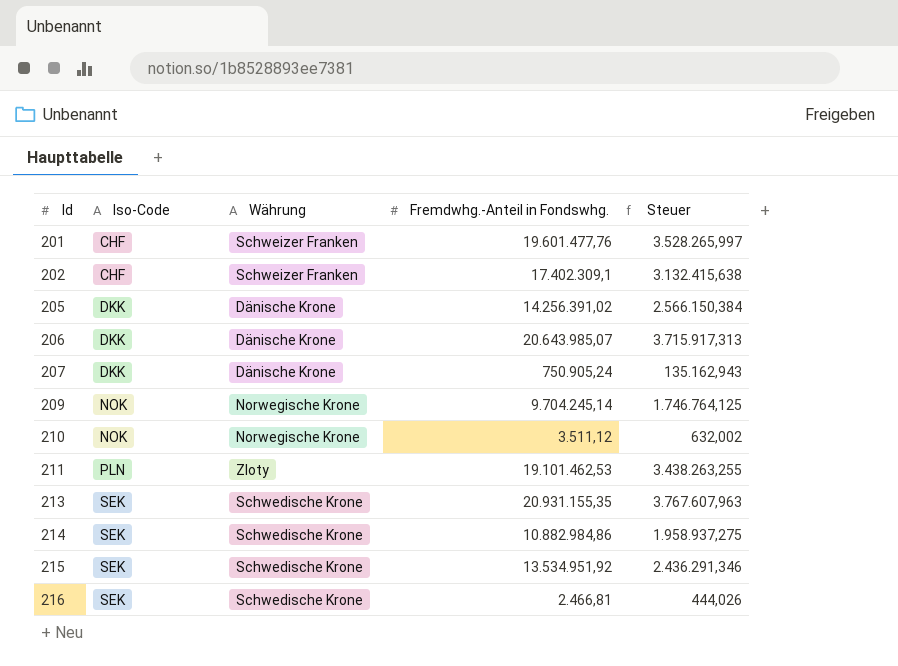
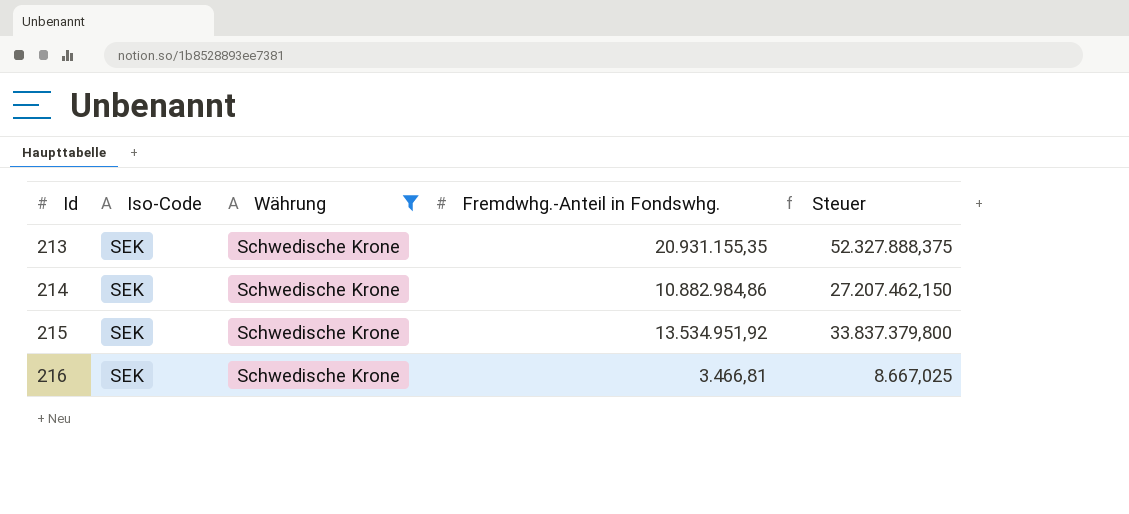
filter: none -> Währung = Schwedische Krone
column Steuer | formula: [Fremdwhg.-Anteil in Fondswhg.] * 0,18 -> [Fremdwhg.-Anteil in Fondswhg.] * 2,5
216 | Fremdwhg.-Anteil in Fondswhg.: 2.466,81 -> 3.466,81

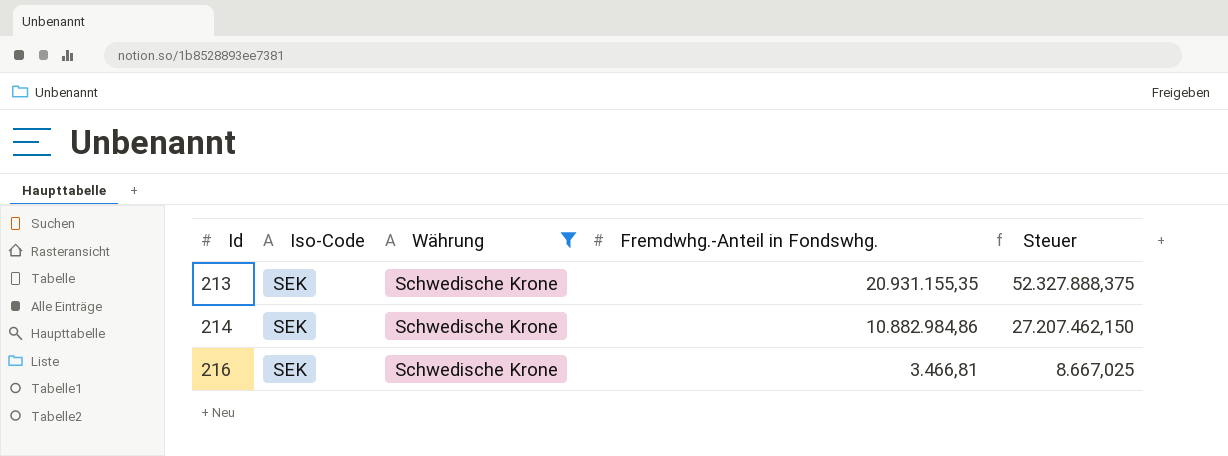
row 215: SEK | Schwedische Krone | 13.534.951,92 | 33.837.379,800 -> none

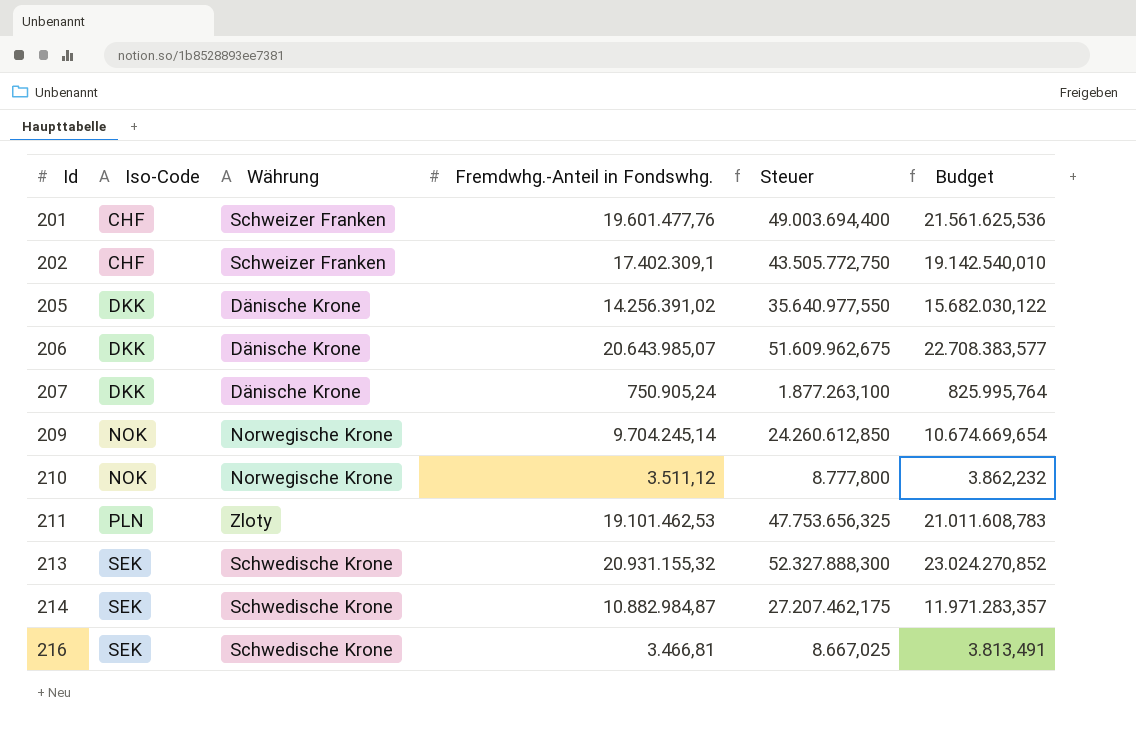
filter: Währung = Schwedische Krone -> none
column Budget | formula: none -> [Fremdwhg.-Anteil in Fondswhg.] * 1,1
213 | Fremdwhg.-Anteil in Fondswhg.: 20.931.155,35 -> 20.931.155,32
213 | Steuer: 52.327.888,375 -> 52.327.888,300
214 | Fremdwhg.-Anteil in Fondswhg.: 10.882.984,86 -> 10.882.984,87
214 | Steuer: 27.207.462,150 -> 27.207.462,175

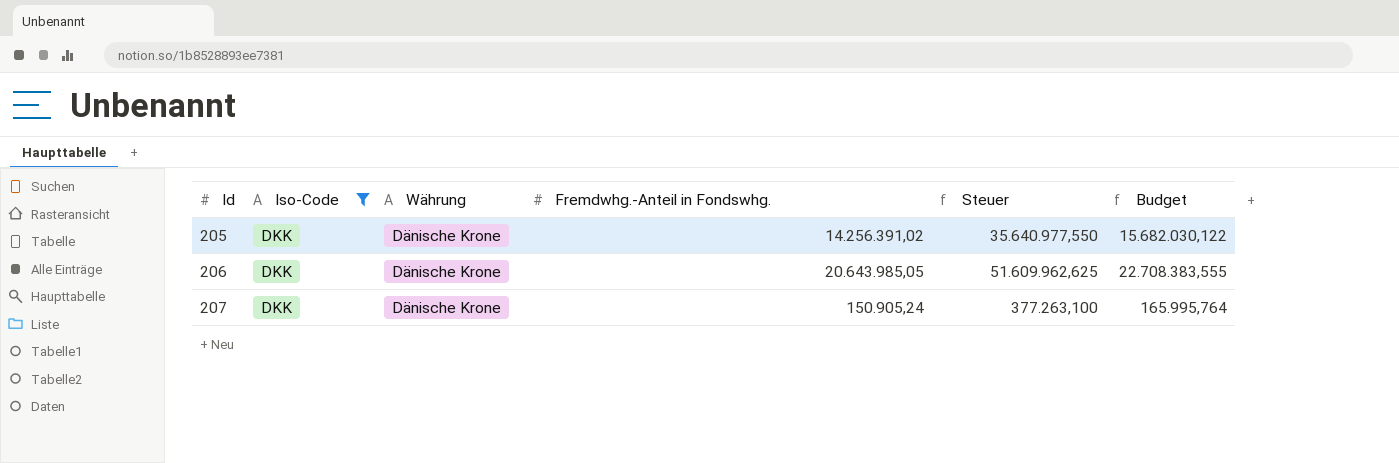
filter: none -> Iso-Code = DKK
206 | Fremdwhg.-Anteil in Fondswhg.: 20.643.985,07 -> 20.643.985,05
206 | Steuer: 51.609.962,675 -> 51.609.962,625
206 | Budget: 22.708.383,577 -> 22.708.383,555
207 | Fremdwhg.-Anteil in Fondswhg.: 750.905,24 -> 150.905,24
207 | Steuer: 1.877.263,100 -> 377.263,100
207 | Budget: 825.995,764 -> 165.995,764

